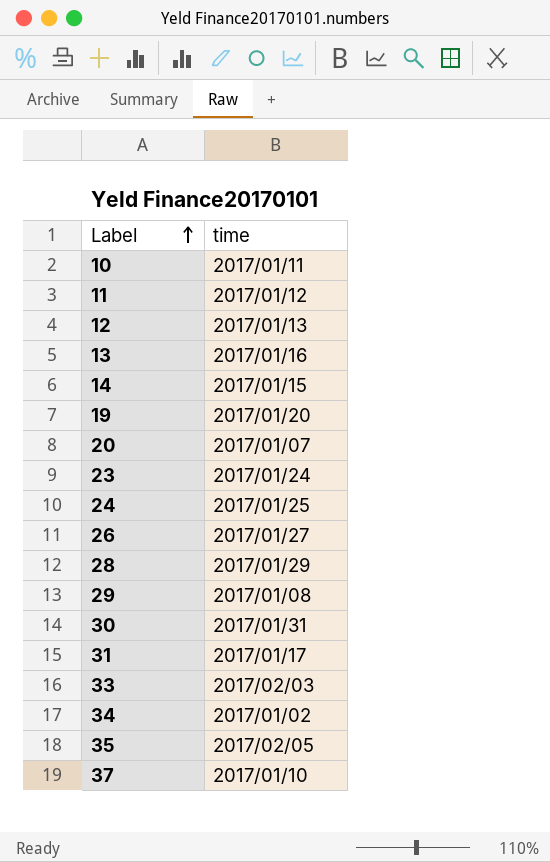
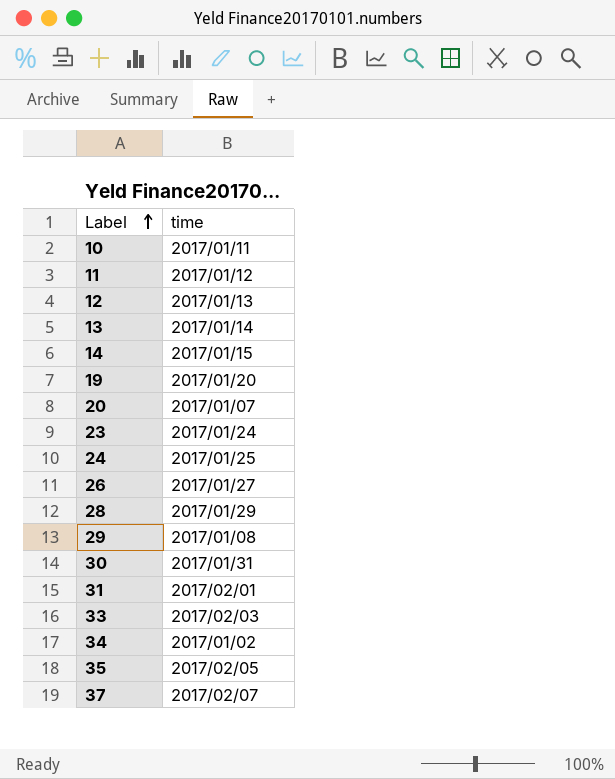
13 | time: 2017/01/16 -> 2017/01/14
31 | time: 2017/01/17 -> 2017/02/01
37 | time: 2017/01/10 -> 2017/02/07

